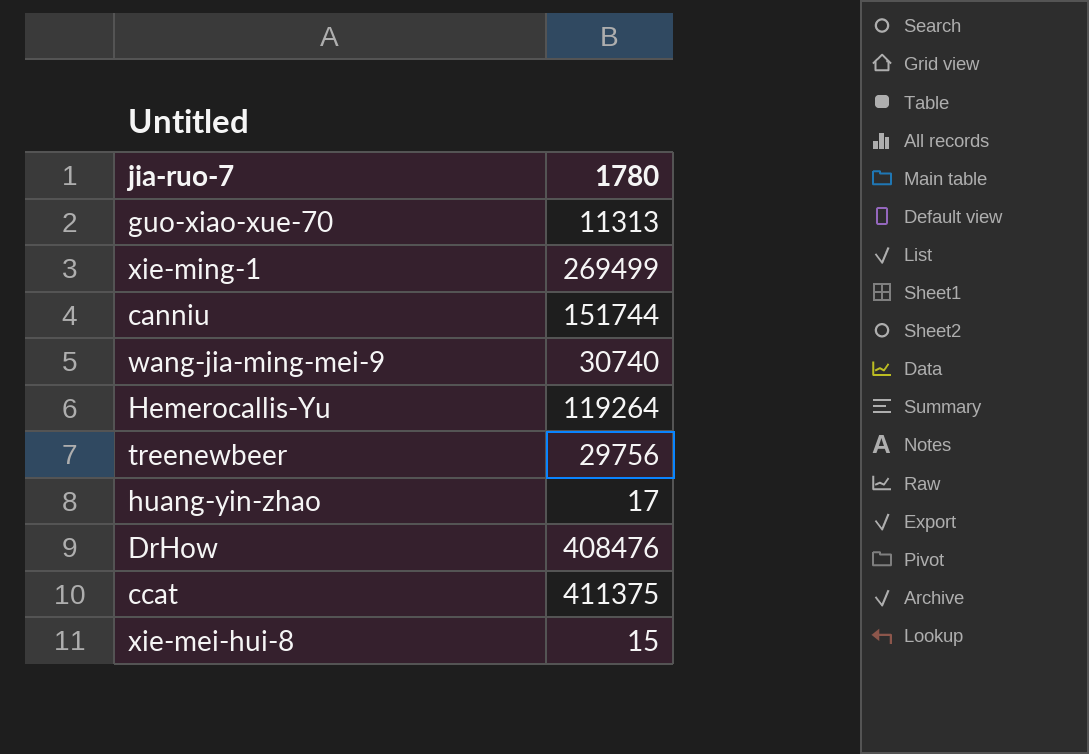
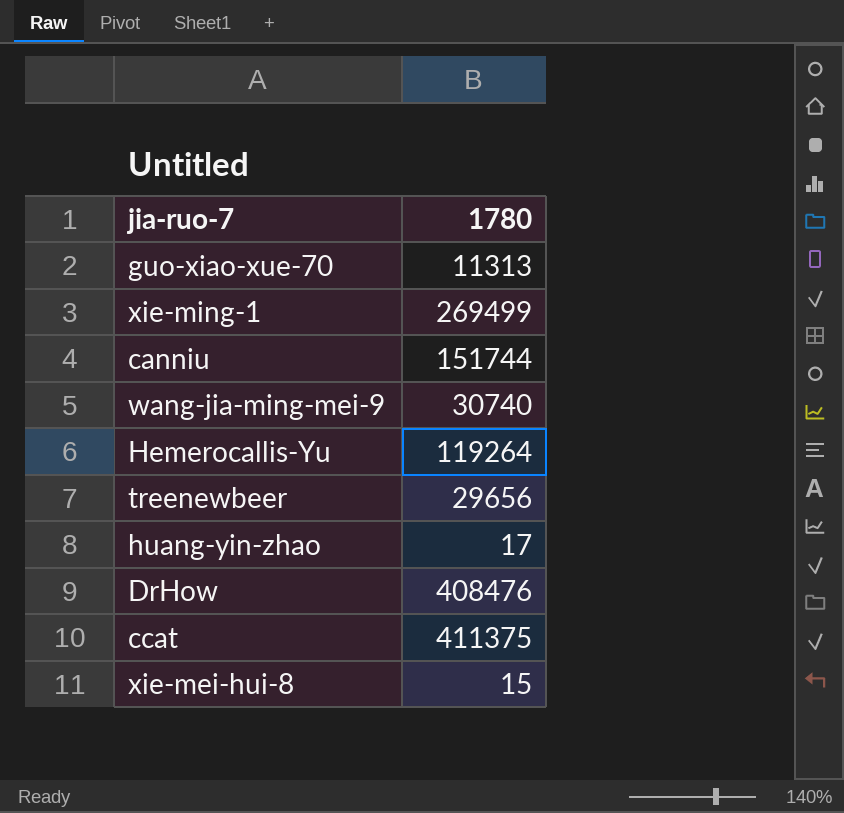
treenewbeer | 1780: 29756 -> 29656

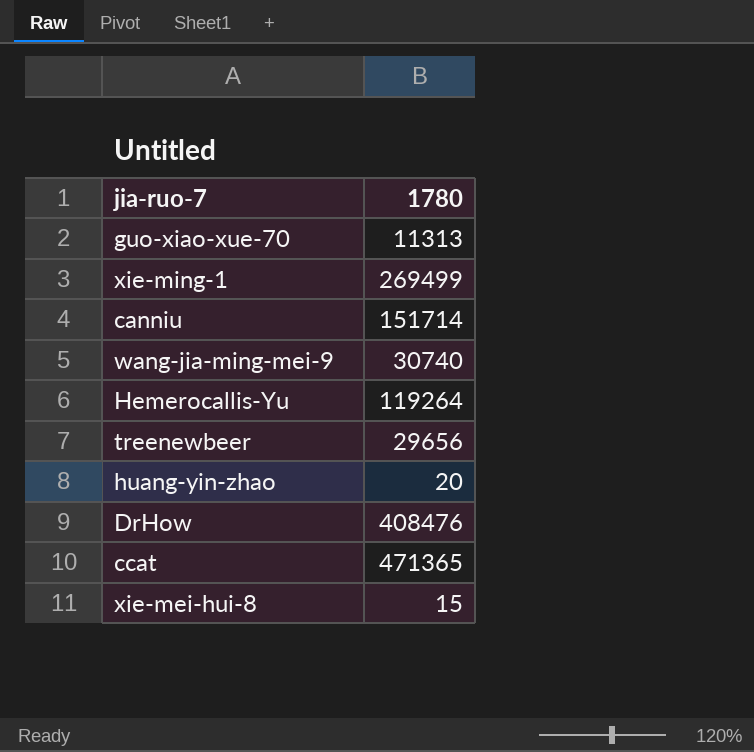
canniu | 1780: 151744 -> 151714
huang-yin-zhao | 1780: 17 -> 20
ccat | 1780: 411375 -> 471365

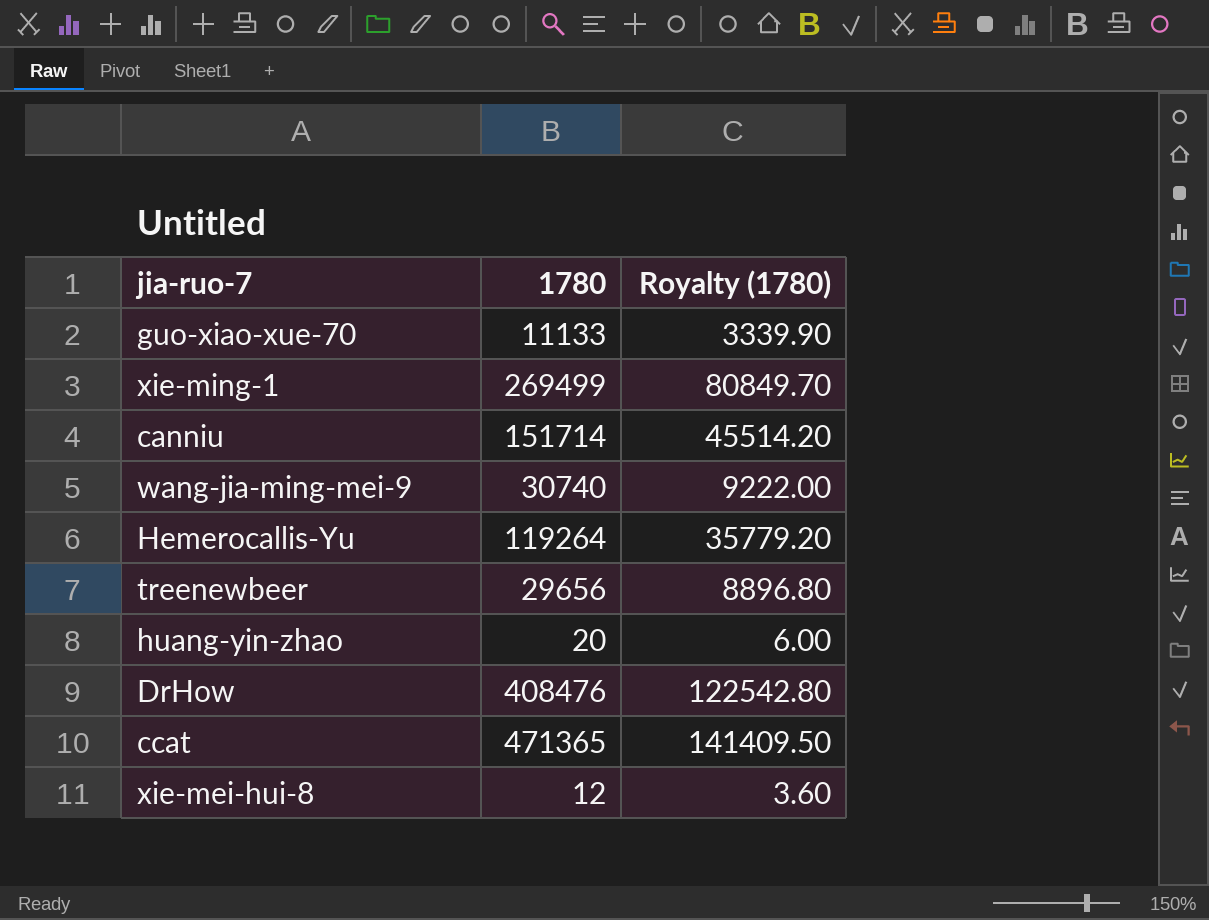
column Royalty (1780) | formula: none -> [1780] * 0.3
guo-xiao-xue-70 | 1780: 11313 -> 11133
xie-mei-hui-8 | 1780: 15 -> 12

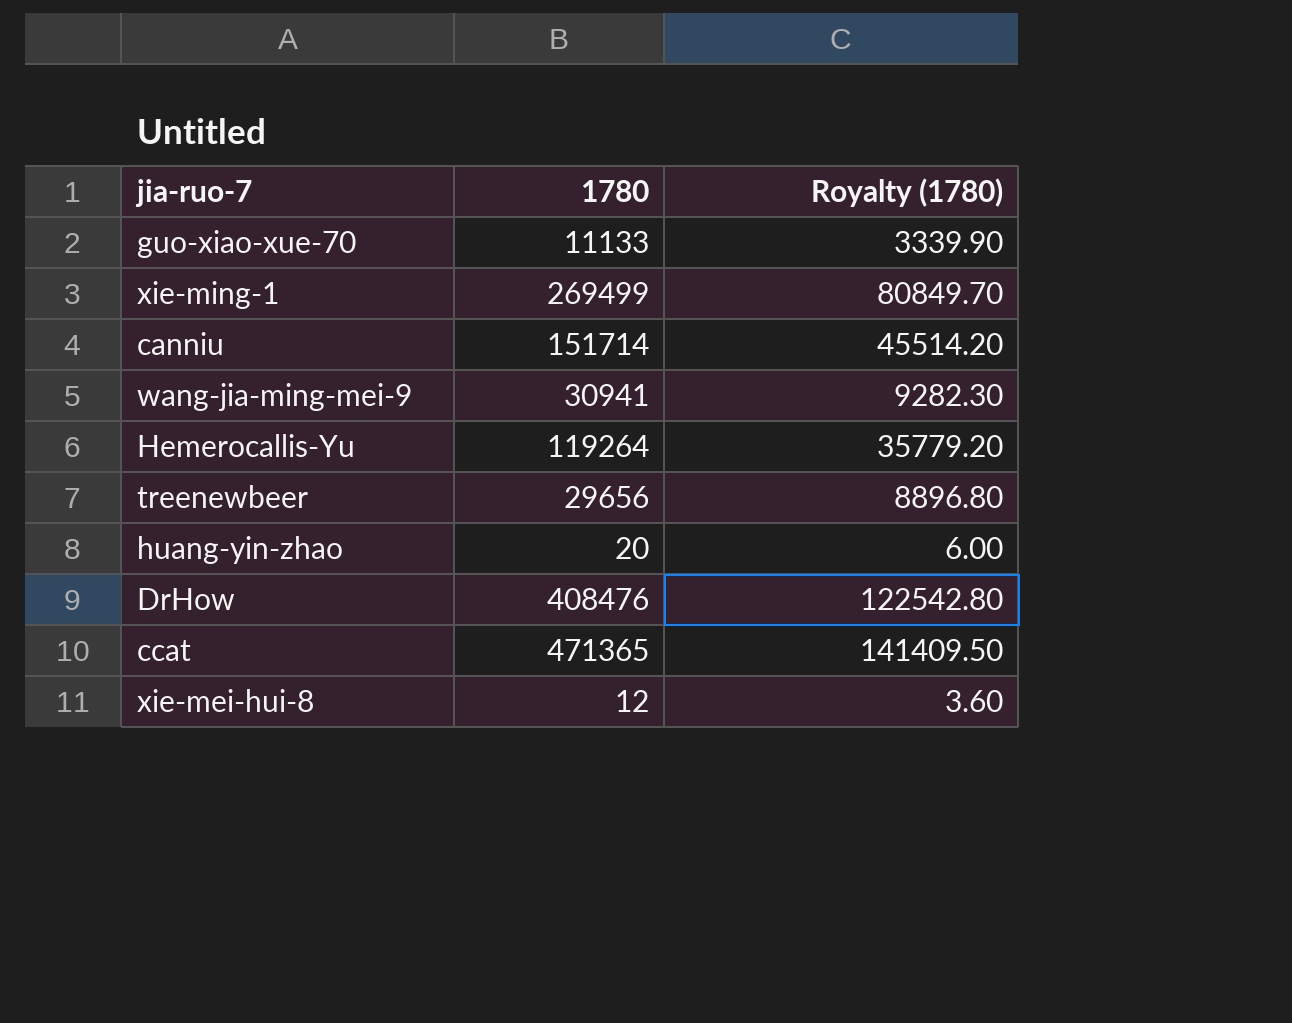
wang-jia-ming-mei-9 | 1780: 30740 -> 30941
wang-jia-ming-mei-9 | Royalty (1780): 9222.00 -> 9282.30

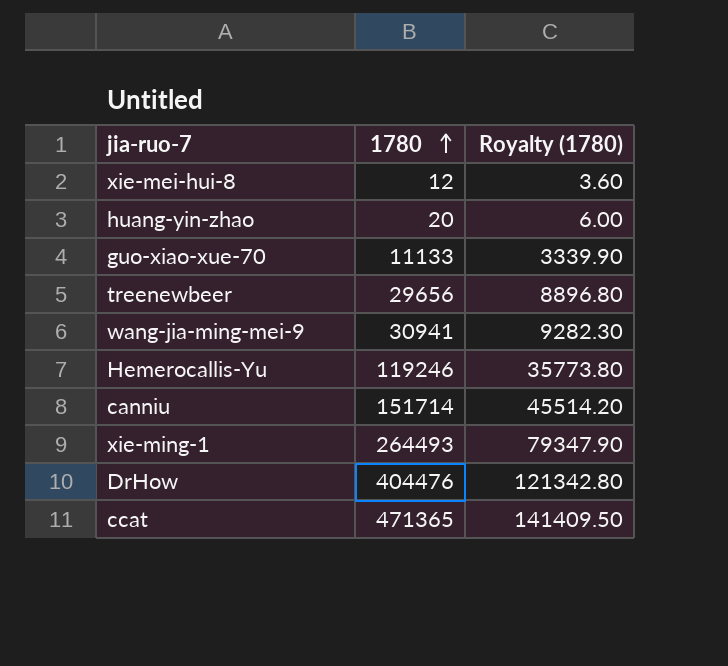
row order: none -> 1780 ascending
Hemerocallis-Yu | 1780: 119264 -> 119246
Hemerocallis-Yu | Royalty (1780): 35779.20 -> 35773.80
xie-ming-1 | 1780: 269499 -> 264493
xie-ming-1 | Royalty (1780): 80849.70 -> 79347.90
DrHow | 1780: 408476 -> 404476
DrHow | Royalty (1780): 122542.80 -> 121342.80

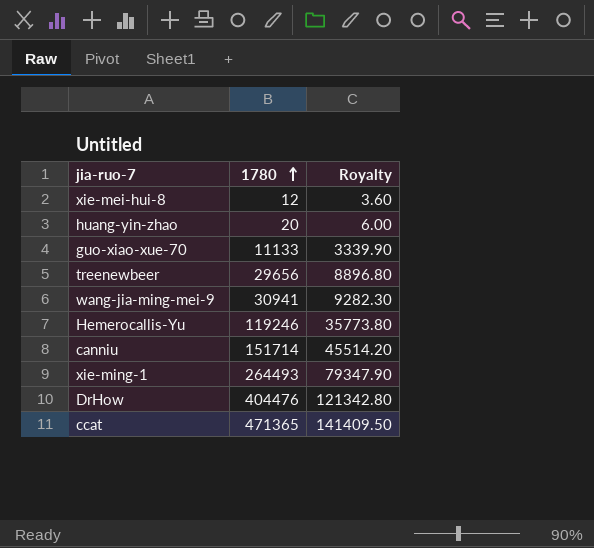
column name: Royalty (1780) -> Royalty

